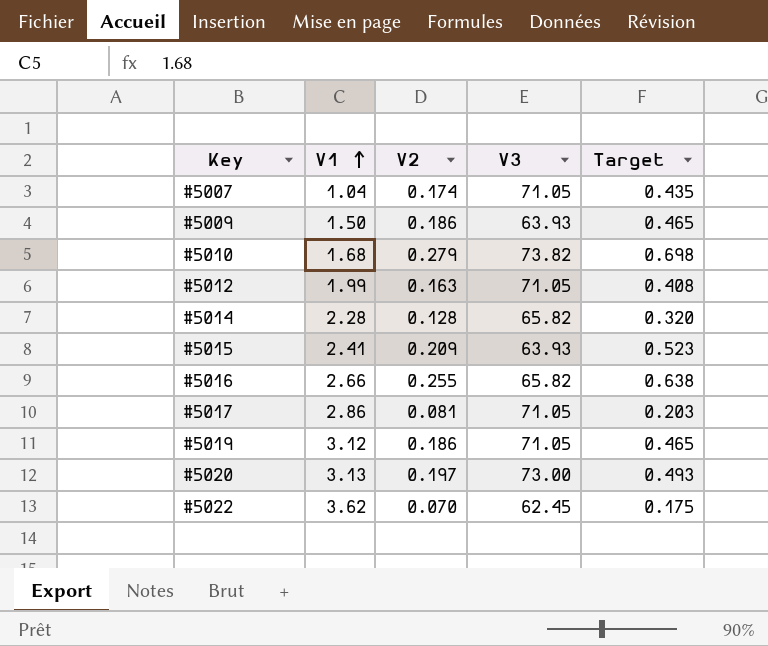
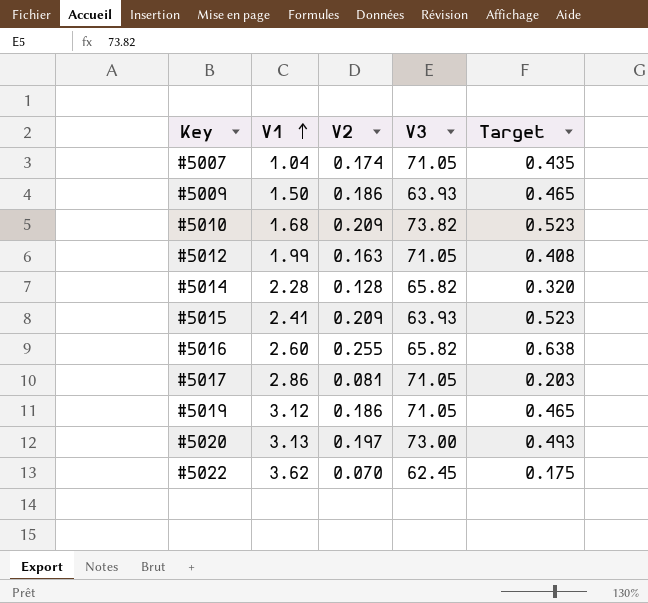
#5010 | V2: 0.279 -> 0.209
#5010 | Target: 0.698 -> 0.523
#5016 | V1: 2.66 -> 2.60

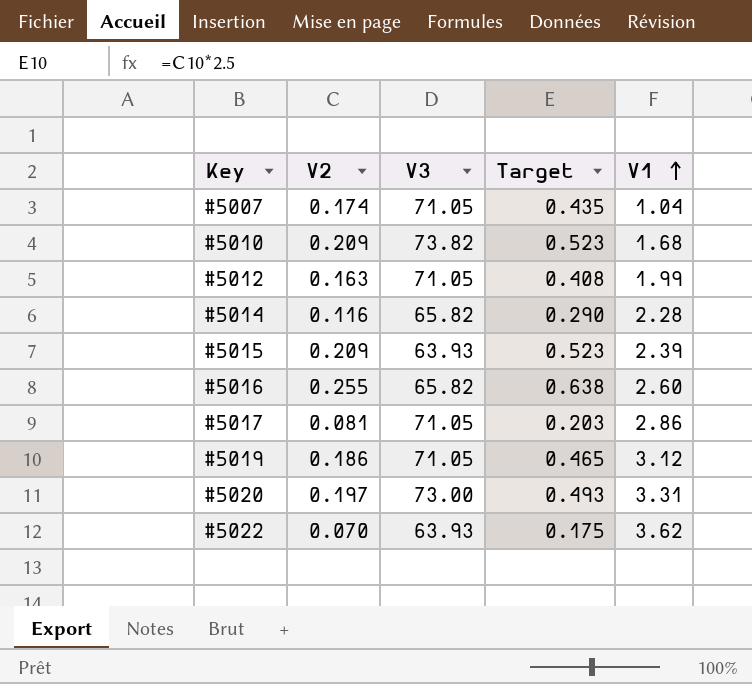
column V1 | position: 2 -> 5
row #5009: 1.50 | 0.186 | 63.93 | 0.465 -> none
#5014 | V2: 0.128 -> 0.116
#5014 | Target: 0.320 -> 0.290
#5015 | V1: 2.41 -> 2.39
#5020 | V1: 3.13 -> 3.31
#5022 | V3: 62.45 -> 63.93

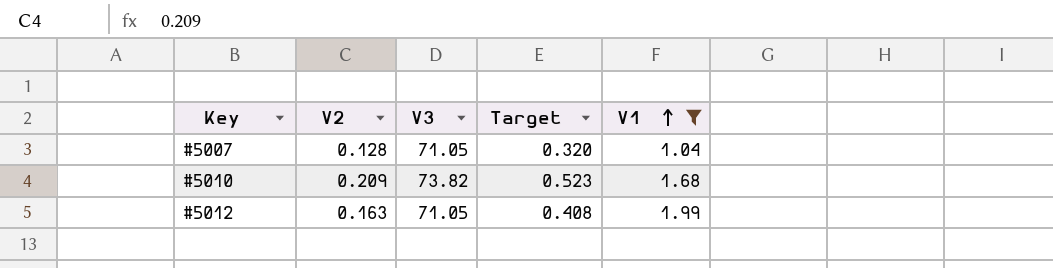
filter: none -> V1 <= 1.99
#5007 | V2: 0.174 -> 0.128
#5007 | Target: 0.435 -> 0.320

